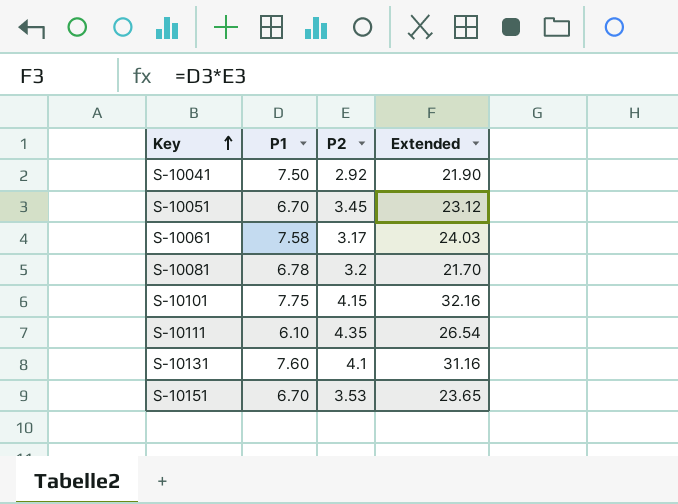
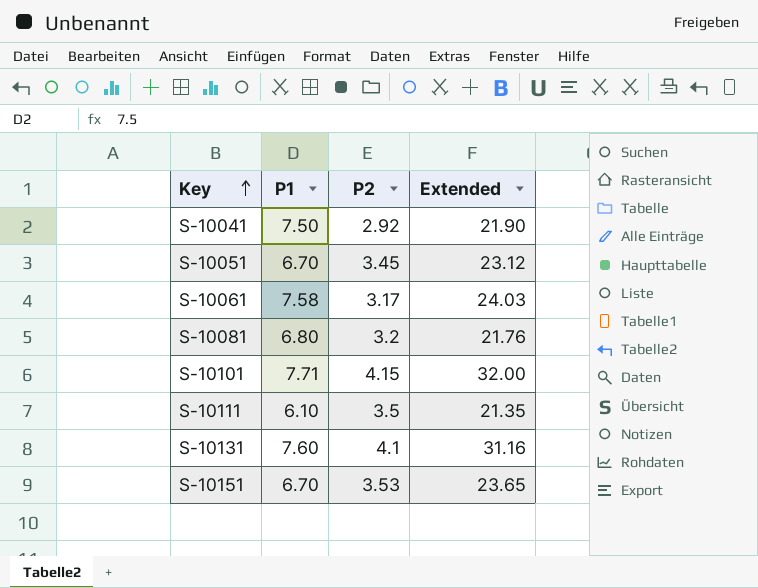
S-10081 | P1: 6.78 -> 6.80
S-10081 | Extended: 21.70 -> 21.76
S-10101 | P1: 7.75 -> 7.71
S-10101 | Extended: 32.16 -> 32.00
S-10111 | P2: 4.35 -> 3.5
S-10111 | Extended: 26.54 -> 21.35

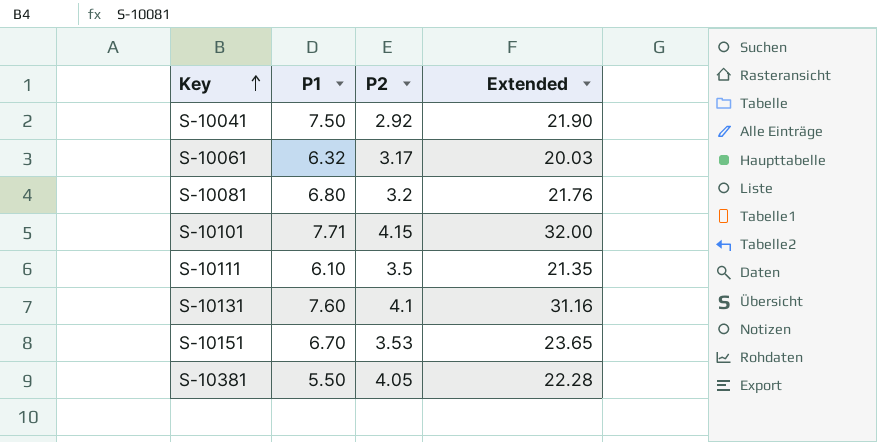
row S-10051: 6.70 | 3.45 | 23.12 -> none
S-10061 | P1: 7.58 -> 6.32
S-10061 | Extended: 24.03 -> 20.03
row S-10381: none -> 5.50 | 4.05 | 22.28

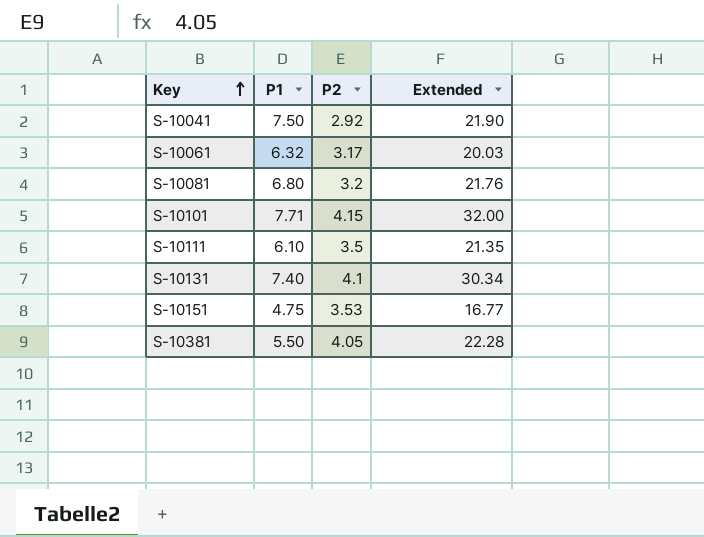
S-10131 | P1: 7.60 -> 7.40
S-10131 | Extended: 31.16 -> 30.34
S-10151 | P1: 6.70 -> 4.75
S-10151 | Extended: 23.65 -> 16.77

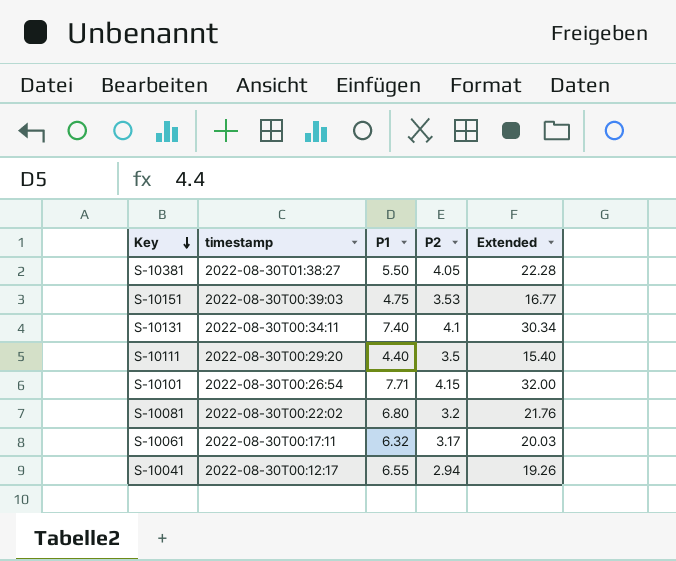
row order: Key ascending -> Key descending
column timestamp | position: none -> 2
S-10111 | P1: 6.10 -> 4.40
S-10111 | Extended: 21.35 -> 15.40
S-10041 | P1: 7.50 -> 6.55
S-10041 | P2: 2.92 -> 2.94
S-10041 | Extended: 21.90 -> 19.26

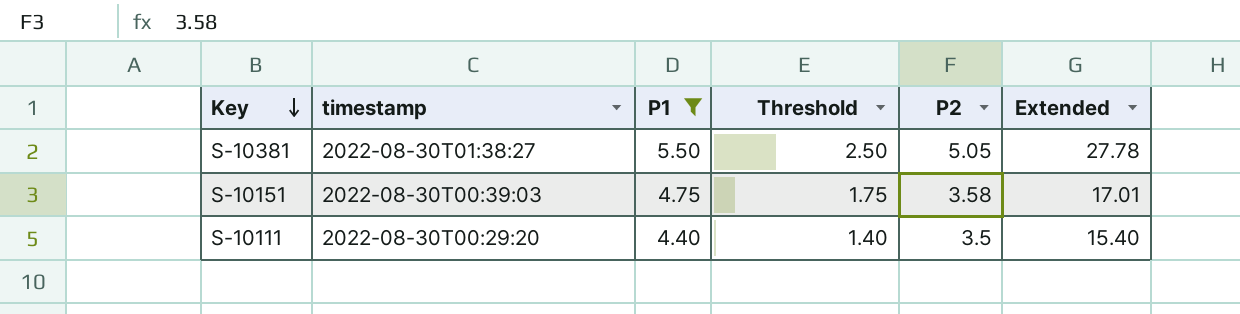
filter: none -> P1 <= 5.50
column Threshold | formula: none -> [P1] - 3
S-10381 | P2: 4.05 -> 5.05
S-10381 | Extended: 22.28 -> 27.78
S-10151 | P2: 3.53 -> 3.58
S-10151 | Extended: 16.77 -> 17.01

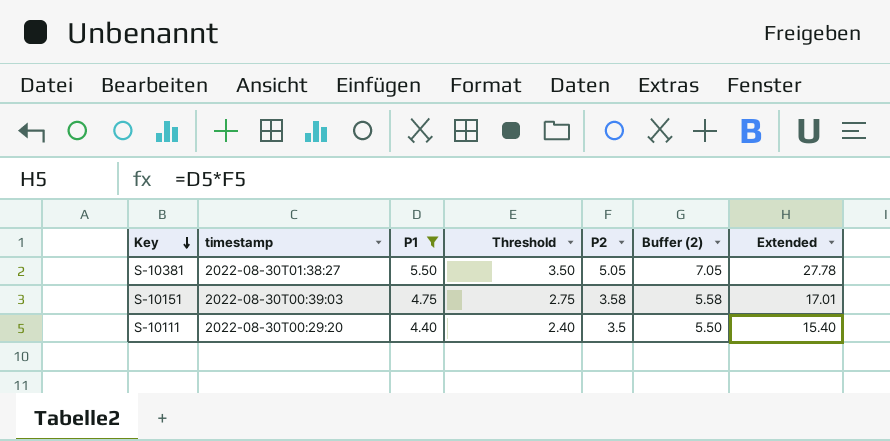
column Threshold | formula: [P1] - 3 -> [P1] - 2
column Buffer (2) | formula: none -> [P2] + 2

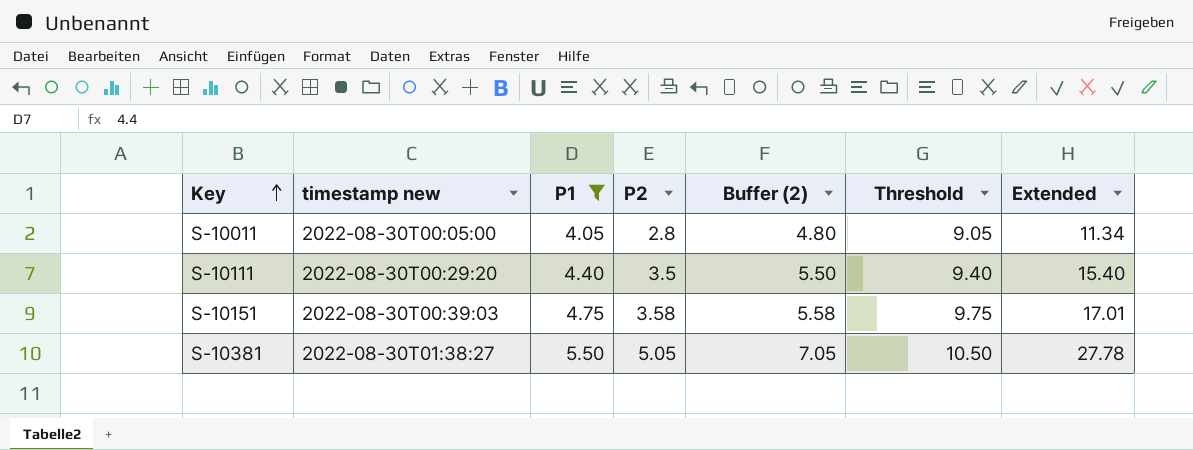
row order: Key descending -> Key ascending
column name: timestamp -> timestamp new
column Threshold | formula: [P1] - 2 -> [P1] + 5
column Threshold | position: 4 -> 6
row S-10011: none -> 2022-08-30T00:05:00 | 4.05 | 2.8 | 4.80 | 9.05 | 11.34

